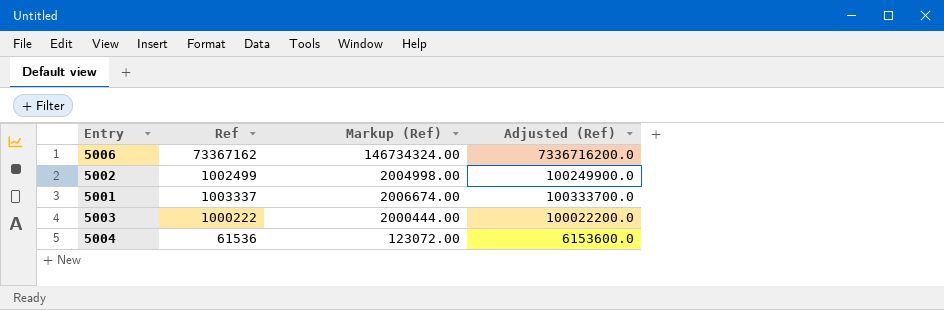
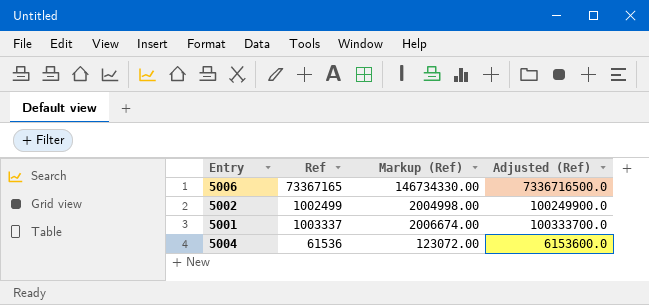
row 5003: 1000222 | 2000444.00 | 100022200.0 -> none
5006 | Ref: 73367162 -> 73367165
5006 | Markup (Ref): 146734324.00 -> 146734330.00
5006 | Adjusted (Ref): 7336716200.0 -> 7336716500.0

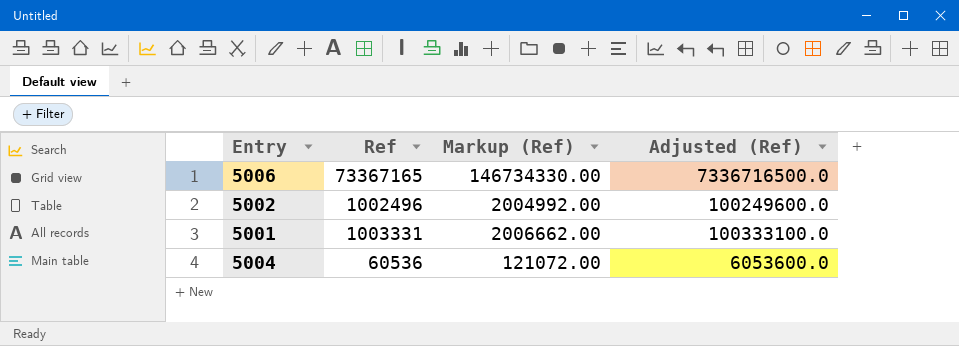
5002 | Ref: 1002499 -> 1002496
5002 | Markup (Ref): 2004998.00 -> 2004992.00
5002 | Adjusted (Ref): 100249900.0 -> 100249600.0
5001 | Ref: 1003337 -> 1003331
5001 | Markup (Ref): 2006674.00 -> 2006662.00
5001 | Adjusted (Ref): 100333700.0 -> 100333100.0
5004 | Ref: 61536 -> 60536
5004 | Markup (Ref): 123072.00 -> 121072.00
5004 | Adjusted (Ref): 6153600.0 -> 6053600.0

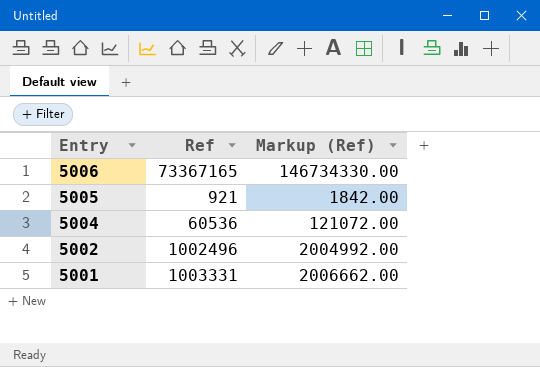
row order: none -> Entry descending
column Adjusted (Ref) | formula: [Ref] * 100 -> none
row 5005: none -> 921 | 1842.00

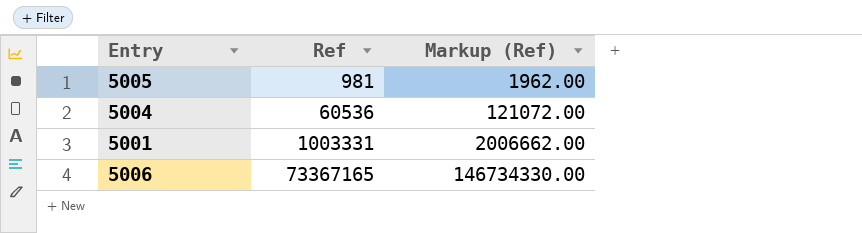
row order: Entry descending -> Ref ascending
row 5002: 1002496 | 2004992.00 -> none
5005 | Ref: 921 -> 981
5005 | Markup (Ref): 1842.00 -> 1962.00

